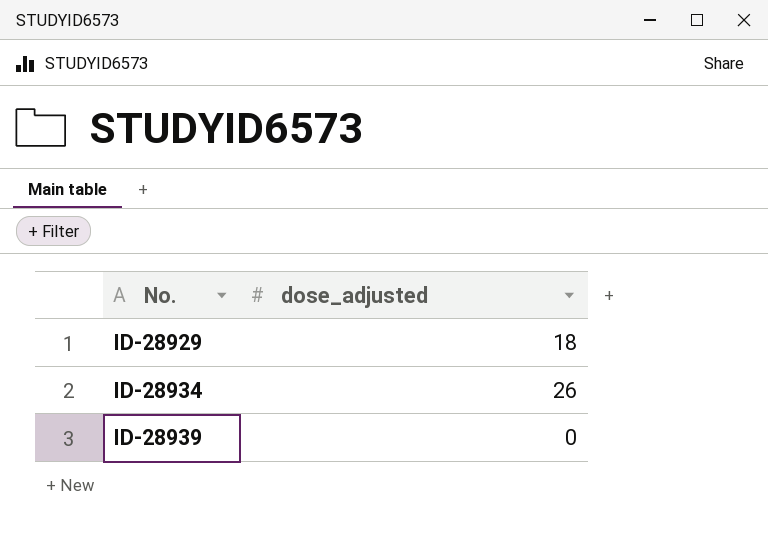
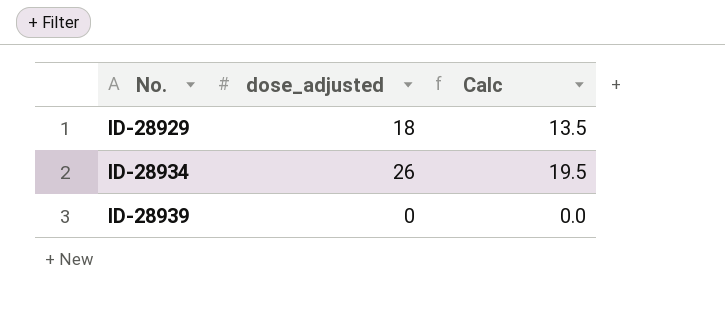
column Calc | formula: none -> [dose_adjusted] * 0.75

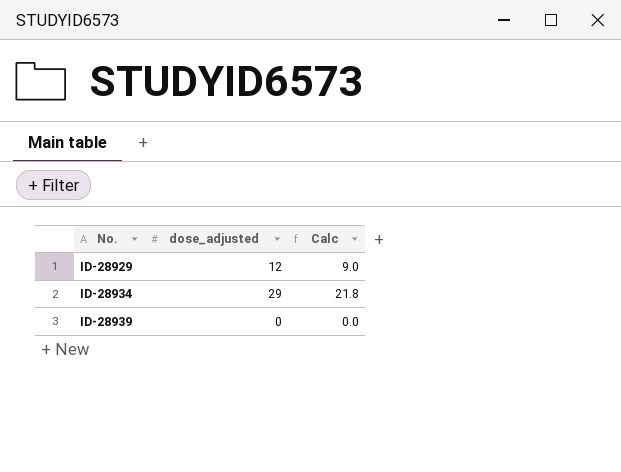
ID-28929 | dose_adjusted: 18 -> 12
ID-28929 | Calc: 13.5 -> 9.0
ID-28934 | dose_adjusted: 26 -> 29
ID-28934 | Calc: 19.5 -> 21.8

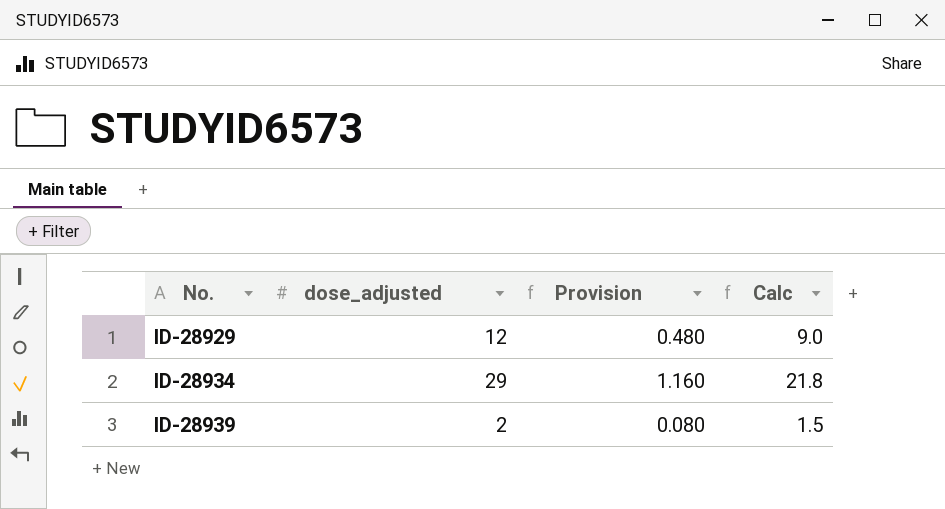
column Provision | formula: none -> [dose_adjusted] * 0.04
ID-28939 | dose_adjusted: 0 -> 2
ID-28939 | Calc: 0.0 -> 1.5

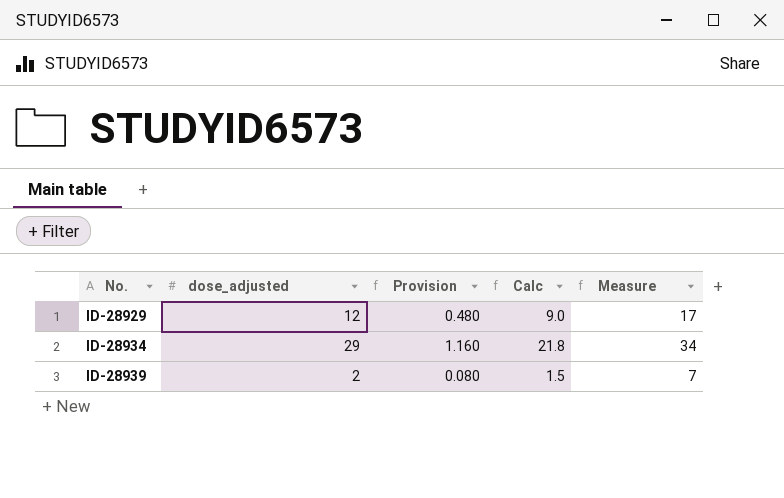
column Measure | formula: none -> [dose_adjusted] + 5

